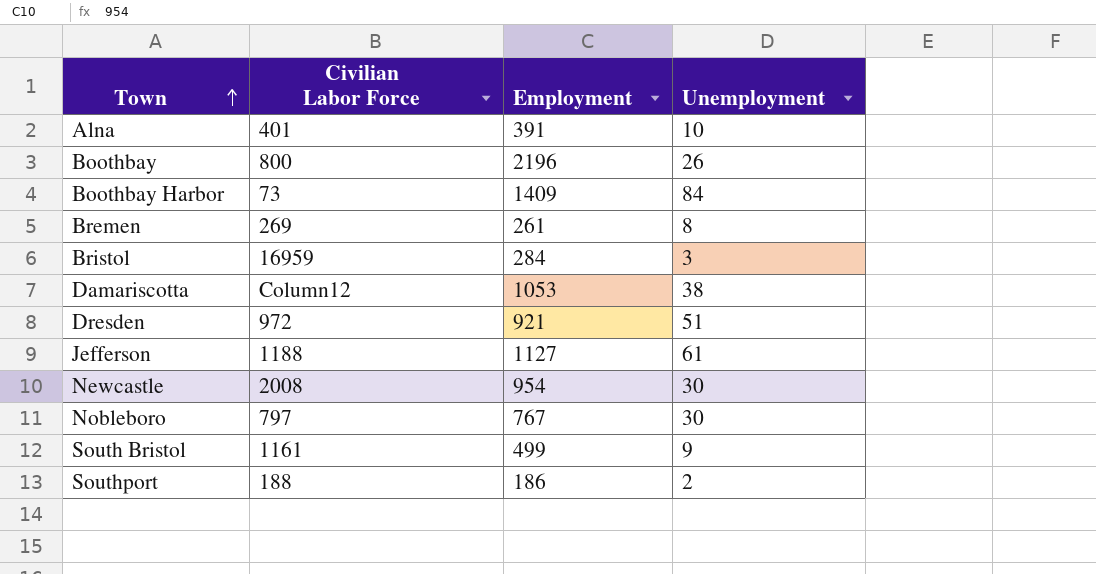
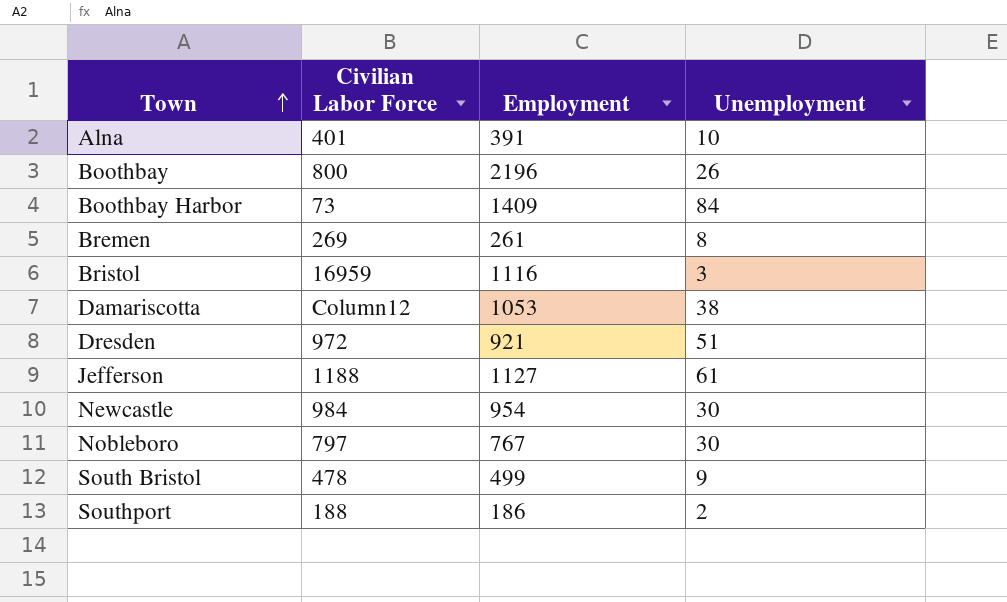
Bristol | Employment: 284 -> 1116
Newcastle | Civilian Labor Force: 2008 -> 984
South Bristol | Civilian Labor Force: 1161 -> 478

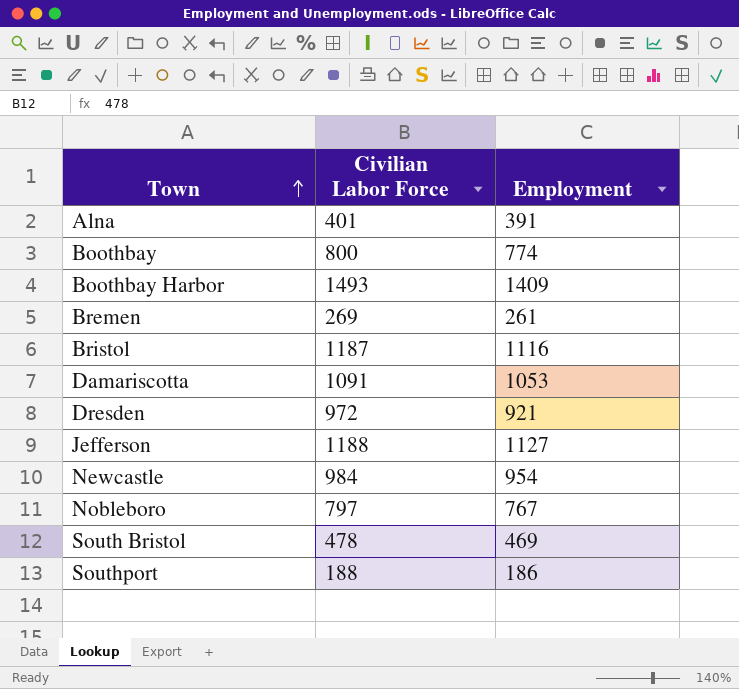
column Unemployment | position: 4 -> none
Boothbay | Employment: 2196 -> 774
Boothbay Harbor | Civilian Labor Force: 73 -> 1493
Bristol | Civilian Labor Force: 16959 -> 1187
Damariscotta | Civilian Labor Force: Column12 -> 1091
South Bristol | Employment: 499 -> 469

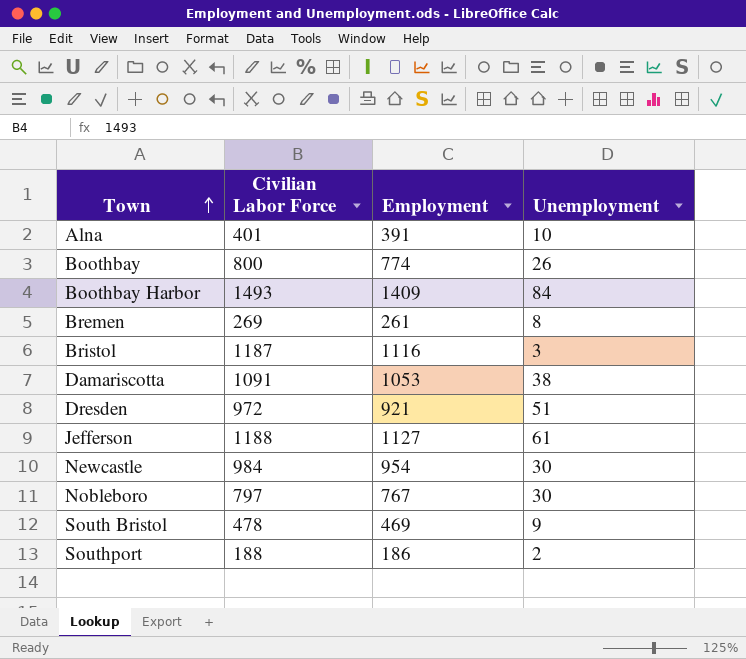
column Unemployment | position: none -> 4

